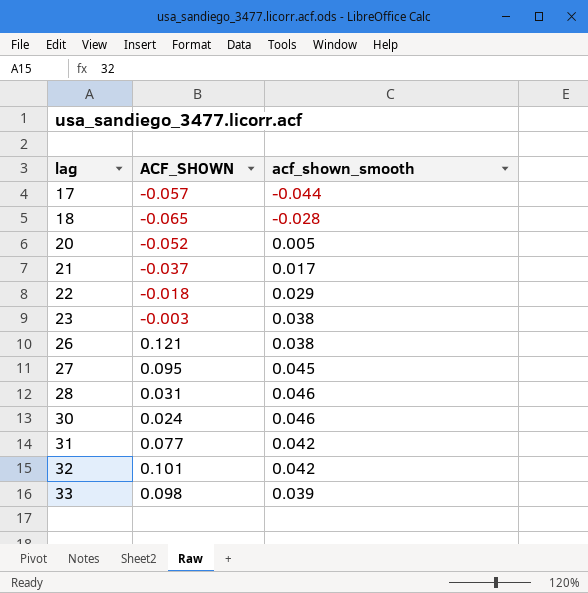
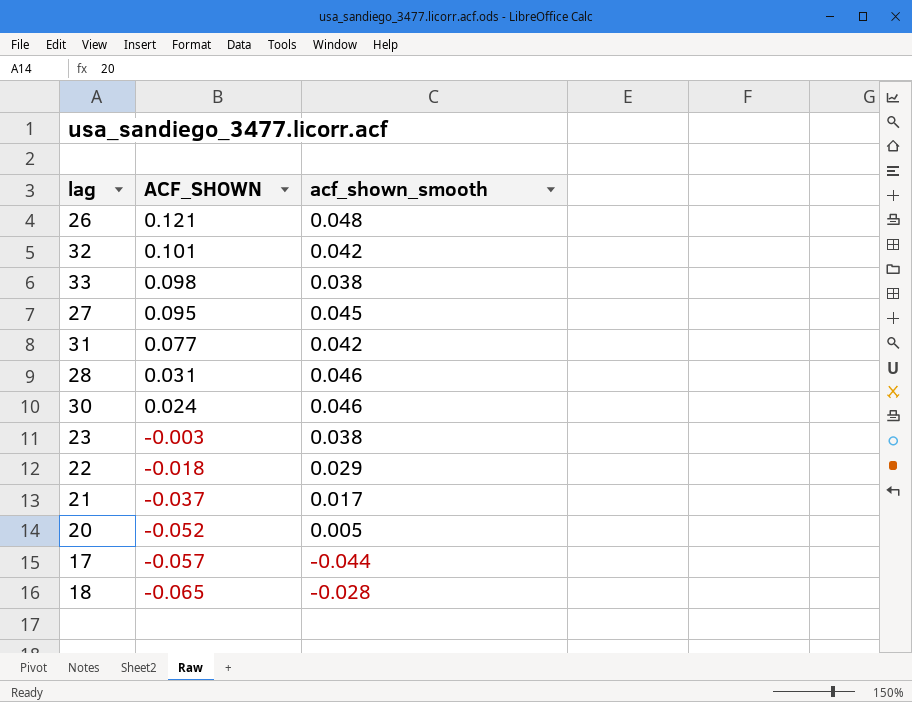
row order: lag ascending -> ACF_SHOWN descending
26 | acf_shown_smooth: 0.038 -> 0.048
33 | acf_shown_smooth: 0.039 -> 0.038

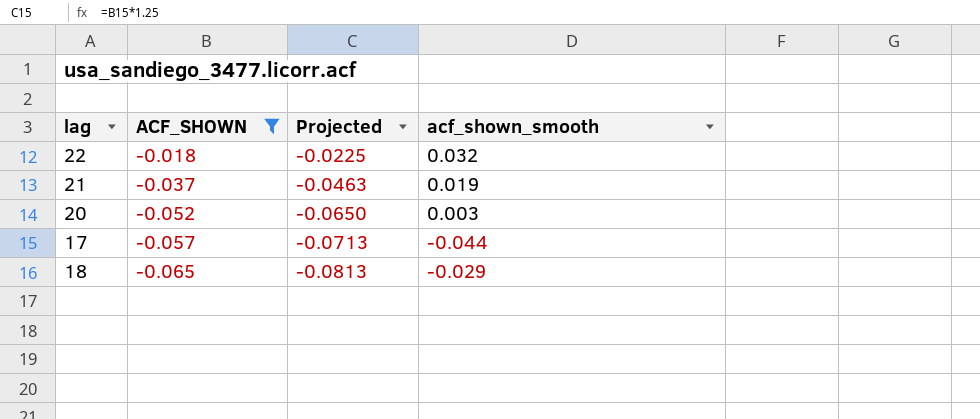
filter: none -> ACF_SHOWN <= -0.018
column Projected | formula: none -> [ACF_SHOWN] * 1.25
22 | acf_shown_smooth: 0.029 -> 0.032
21 | acf_shown_smooth: 0.017 -> 0.019
20 | acf_shown_smooth: 0.005 -> 0.003
18 | acf_shown_smooth: -0.028 -> -0.029

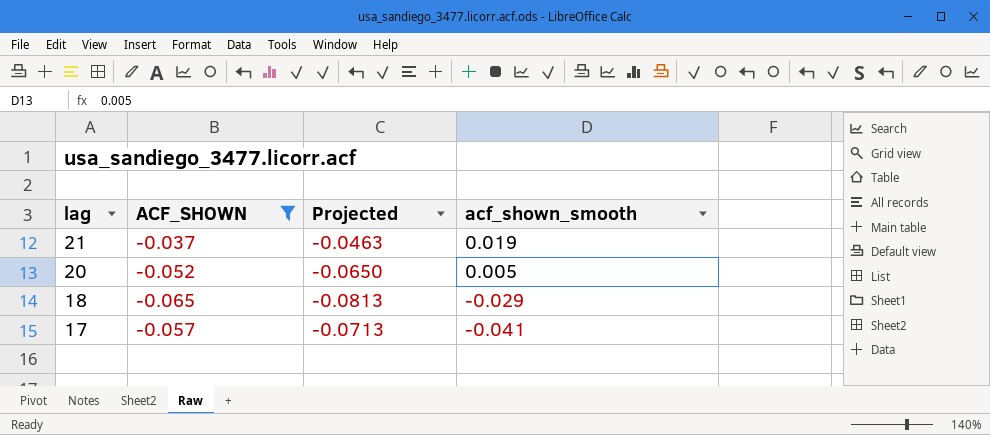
row order: ACF_SHOWN descending -> lag descending
row 22: -0.018 | -0.0225 | 0.032 -> none
20 | acf_shown_smooth: 0.003 -> 0.005
17 | acf_shown_smooth: -0.044 -> -0.041

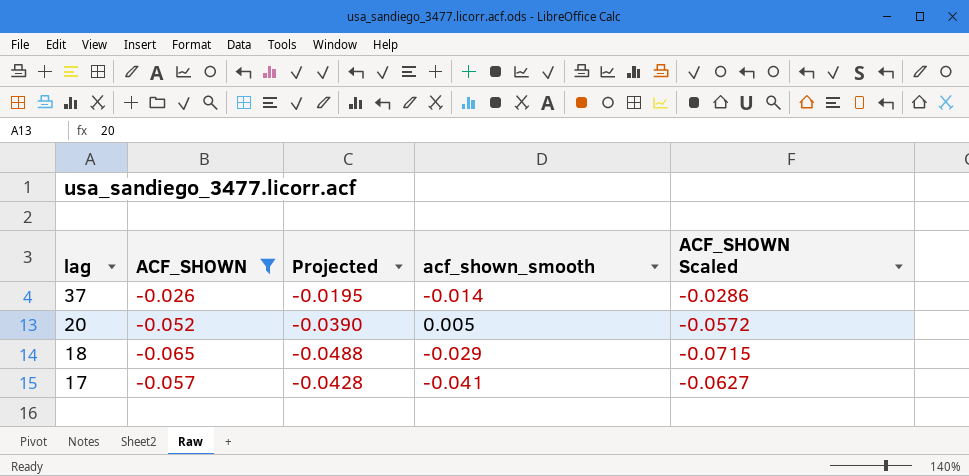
column Projected | formula: [ACF_SHOWN] * 1.25 -> [ACF_SHOWN] * 0.75
column ACF_SHOWN Scaled | formula: none -> [ACF_SHOWN] * 1.1
row 21: -0.037 | -0.0463 | 0.019 -> none
row 37: none -> -0.026 | -0.0195 | -0.014 | -0.0286

